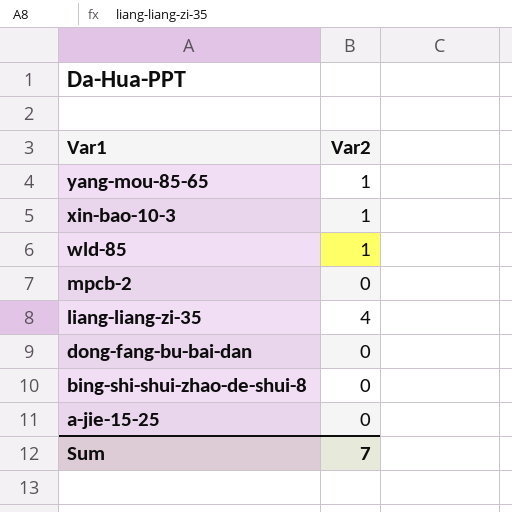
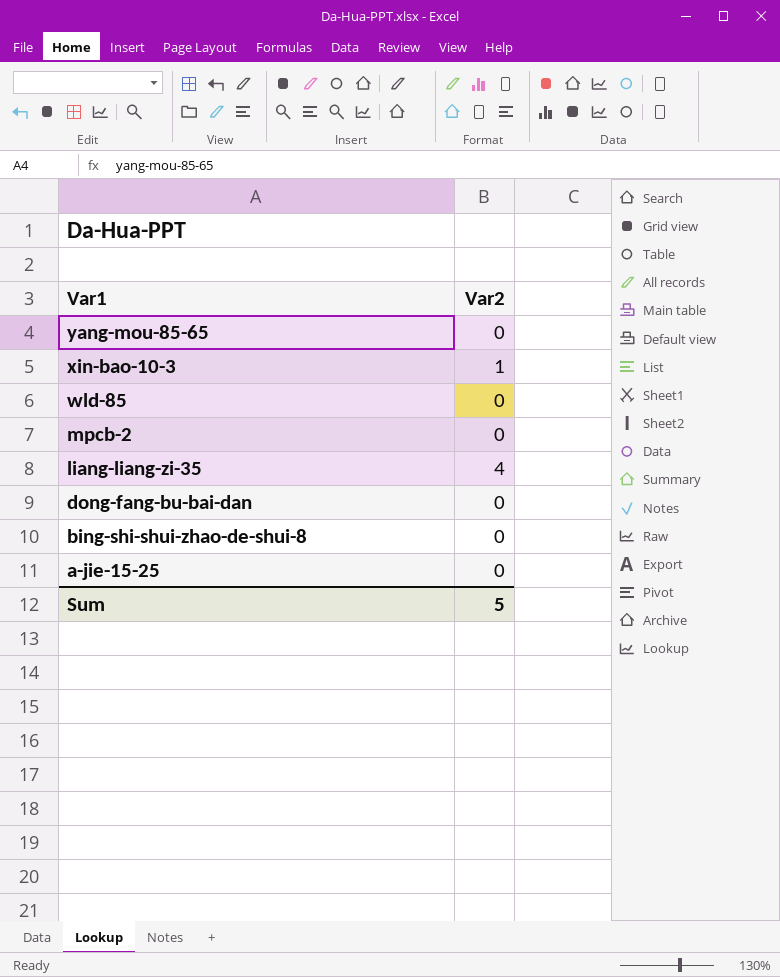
yang-mou-85-65 | Var2: 1 -> 0
wld-85 | Var2: 1 -> 0
Sum | Var2: 7 -> 5

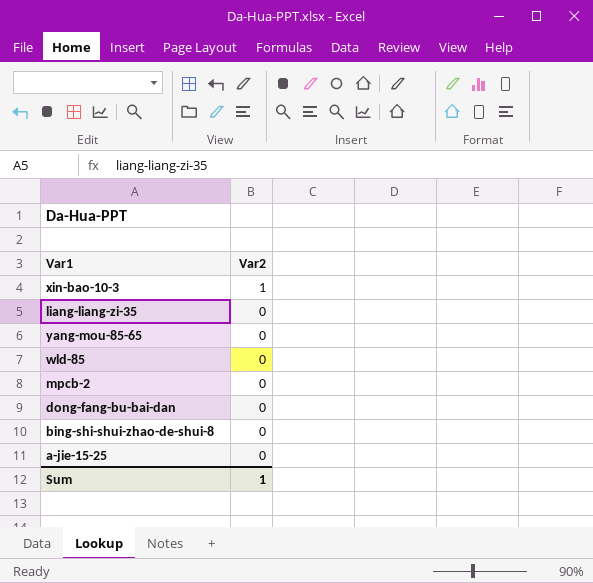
row order: Var1 descending -> Var2 descending
liang-liang-zi-35 | Var2: 4 -> 0
Sum | Var2: 5 -> 1

